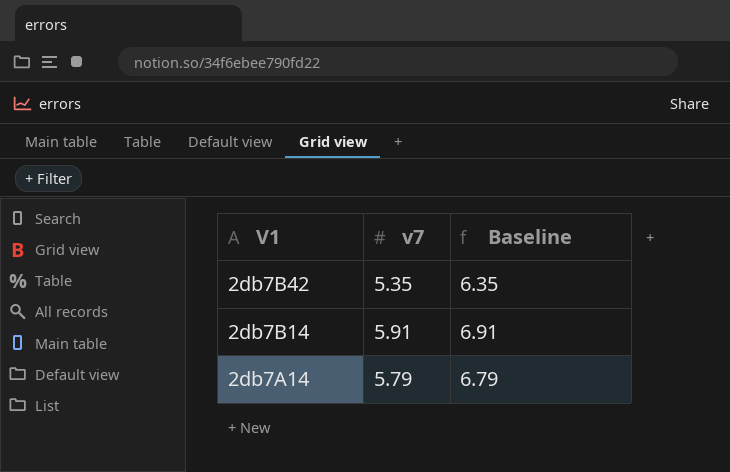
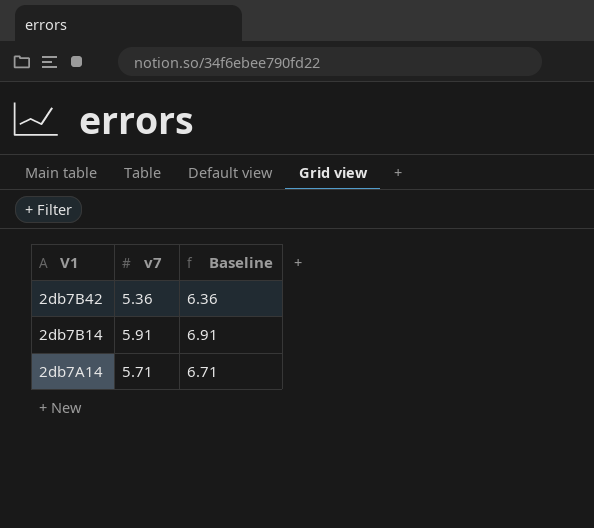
2db7B42 | v7: 5.35 -> 5.36
2db7B42 | Baseline: 6.35 -> 6.36
2db7A14 | v7: 5.79 -> 5.71
2db7A14 | Baseline: 6.79 -> 6.71

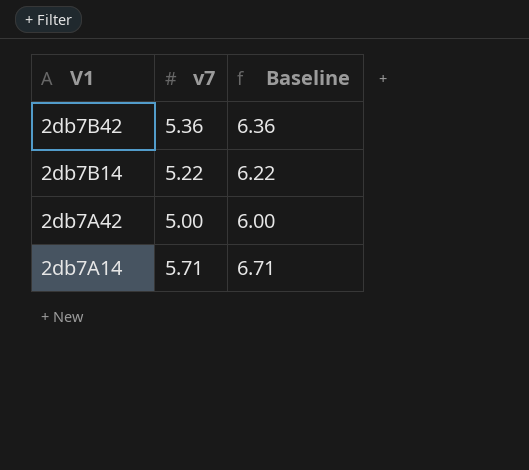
2db7B14 | v7: 5.91 -> 5.22
2db7B14 | Baseline: 6.91 -> 6.22
row 2db7A42: none -> 5.00 | 6.00

